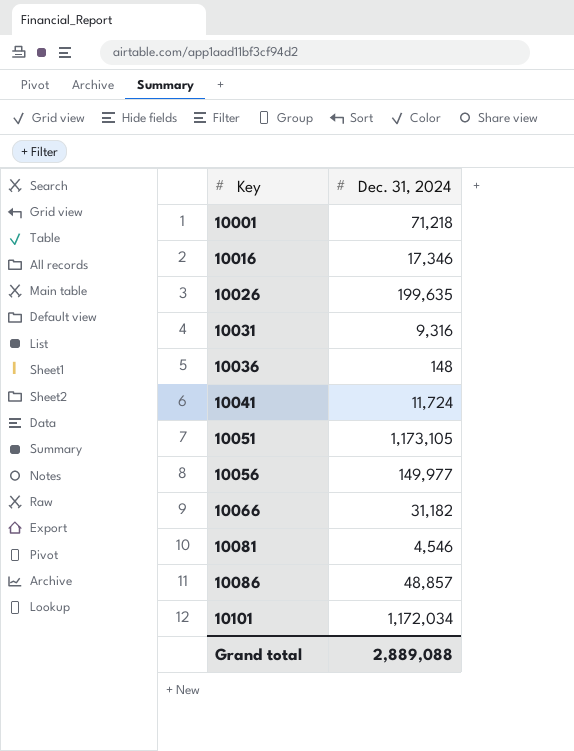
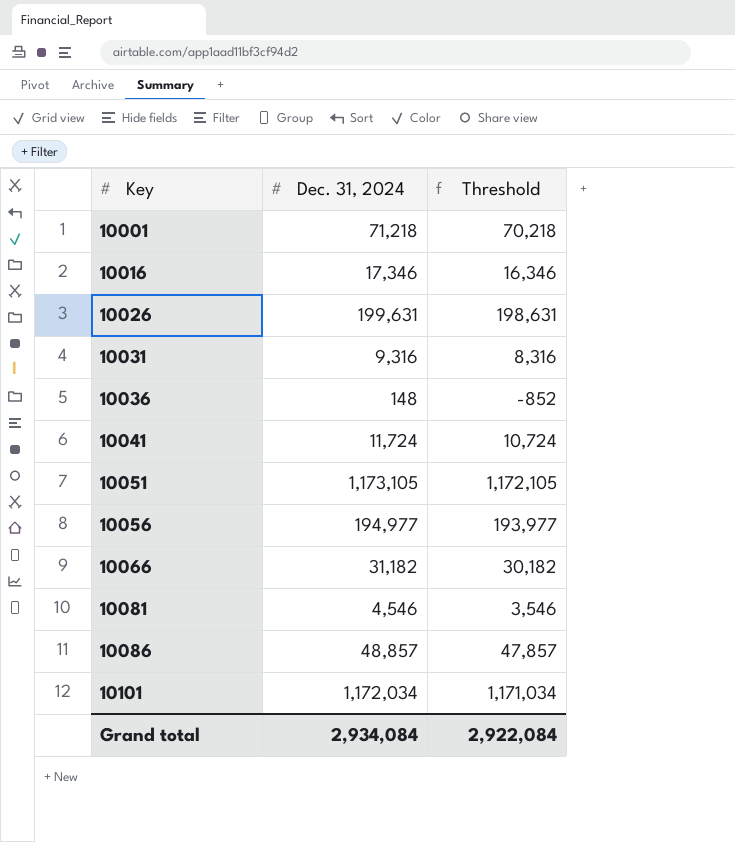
column Threshold | formula: none -> [Dec. 31, 2024] - 1000
10026 | Dec. 31, 2024: 199,635 -> 199,631
10056 | Dec. 31, 2024: 149,977 -> 194,977
Grand total | Dec. 31, 2024: 2,889,088 -> 2,934,084

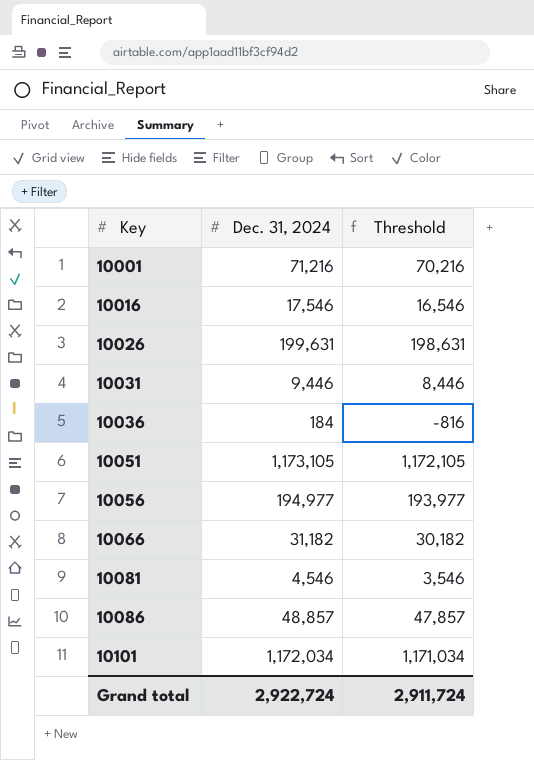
row 10041: 11,724 | 10,724 -> none
10001 | Dec. 31, 2024: 71,218 -> 71,216
10001 | Threshold: 70,218 -> 70,216
10016 | Dec. 31, 2024: 17,346 -> 17,546
10016 | Threshold: 16,346 -> 16,546
10031 | Dec. 31, 2024: 9,316 -> 9,446
10031 | Threshold: 8,316 -> 8,446
10036 | Dec. 31, 2024: 148 -> 184
10036 | Threshold: -852 -> -816
Grand total | Dec. 31, 2024: 2,934,084 -> 2,922,724
Grand total | Threshold: 2,922,084 -> 2,911,724

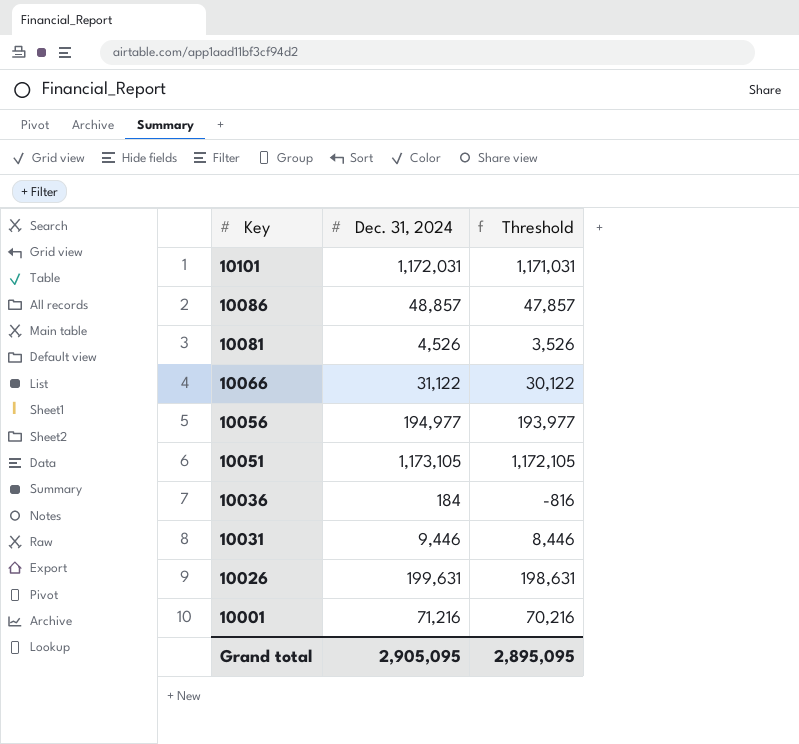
row order: Key ascending -> Key descending
row 10016: 17,546 | 16,546 -> none
10101 | Dec. 31, 2024: 1,172,034 -> 1,172,031
10101 | Threshold: 1,171,034 -> 1,171,031
10081 | Dec. 31, 2024: 4,546 -> 4,526
10081 | Threshold: 3,546 -> 3,526
10066 | Dec. 31, 2024: 31,182 -> 31,122
10066 | Threshold: 30,182 -> 30,122
Grand total | Dec. 31, 2024: 2,922,724 -> 2,905,095
Grand total | Threshold: 2,911,724 -> 2,895,095

